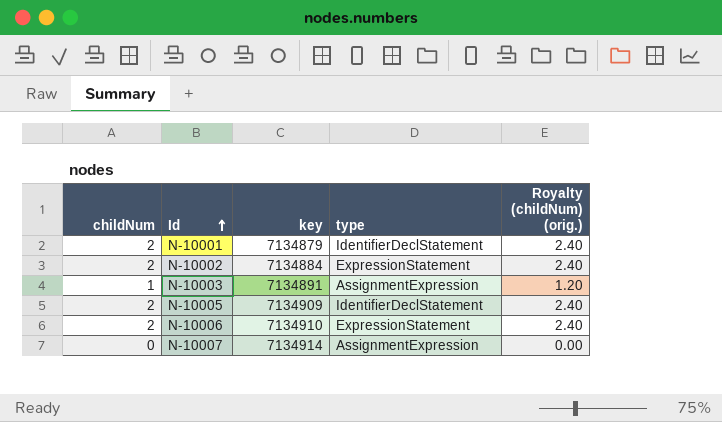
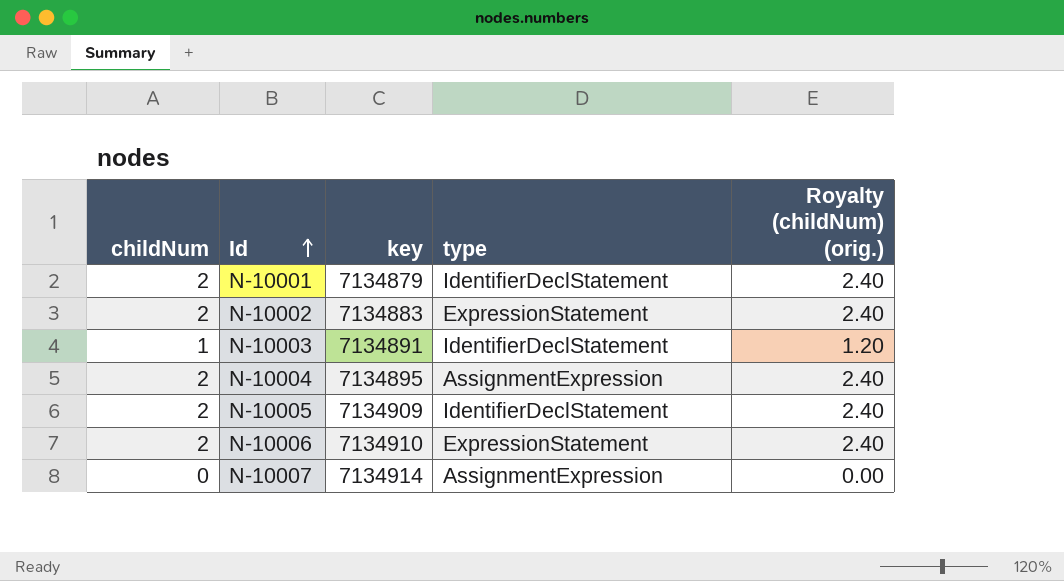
N-10002 | key: 7134884 -> 7134883
N-10003 | type: AssignmentExpression -> IdentifierDeclStatement
row N-10004: none -> 2 | 7134895 | AssignmentExpression | 2.40

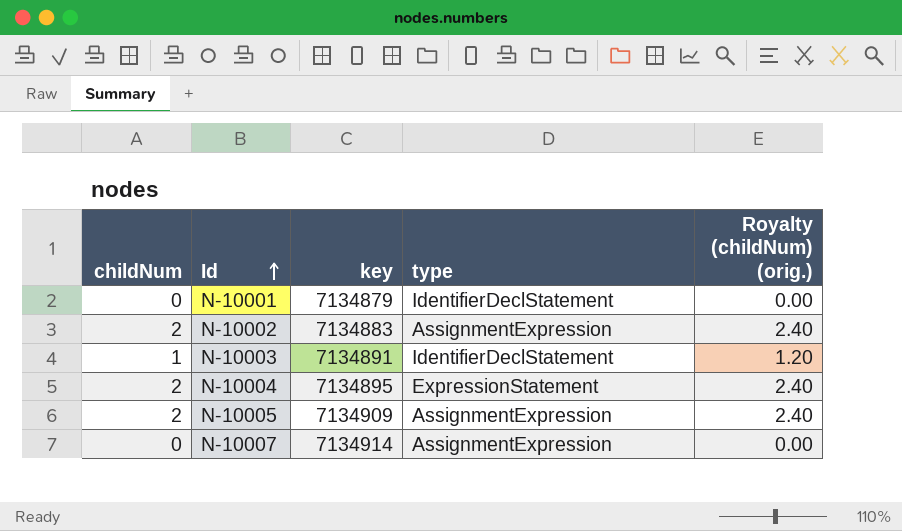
row N-10006: 2 | 7134910 | ExpressionStatement | 2.40 -> none
N-10001 | childNum: 2 -> 0
N-10001 | Royalty (childNum) (orig.): 2.40 -> 0.00
N-10002 | type: ExpressionStatement -> AssignmentExpression
N-10004 | type: AssignmentExpression -> ExpressionStatement
N-10005 | type: IdentifierDeclStatement -> AssignmentExpression

